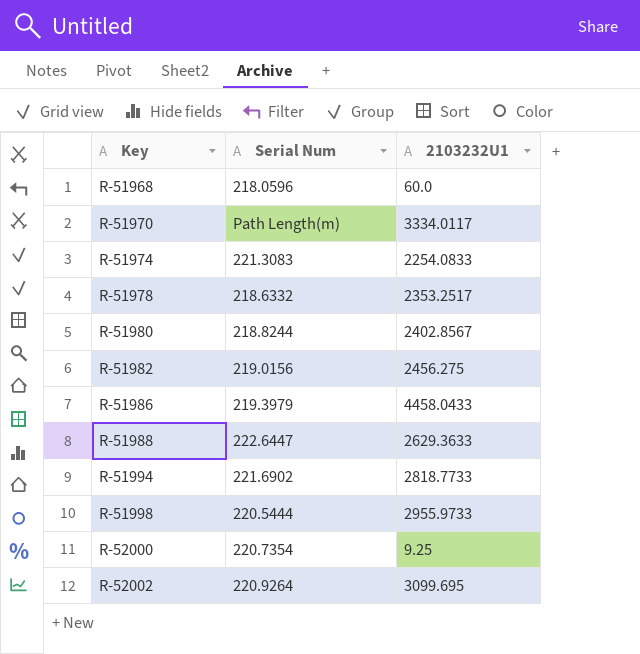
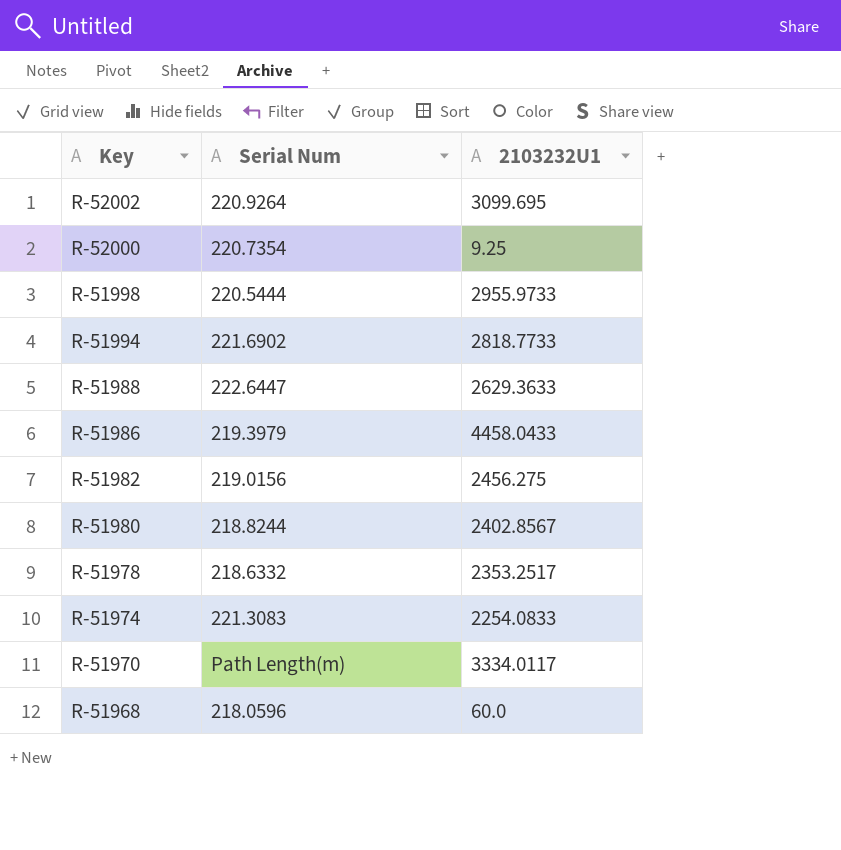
row order: Key ascending -> Key descending

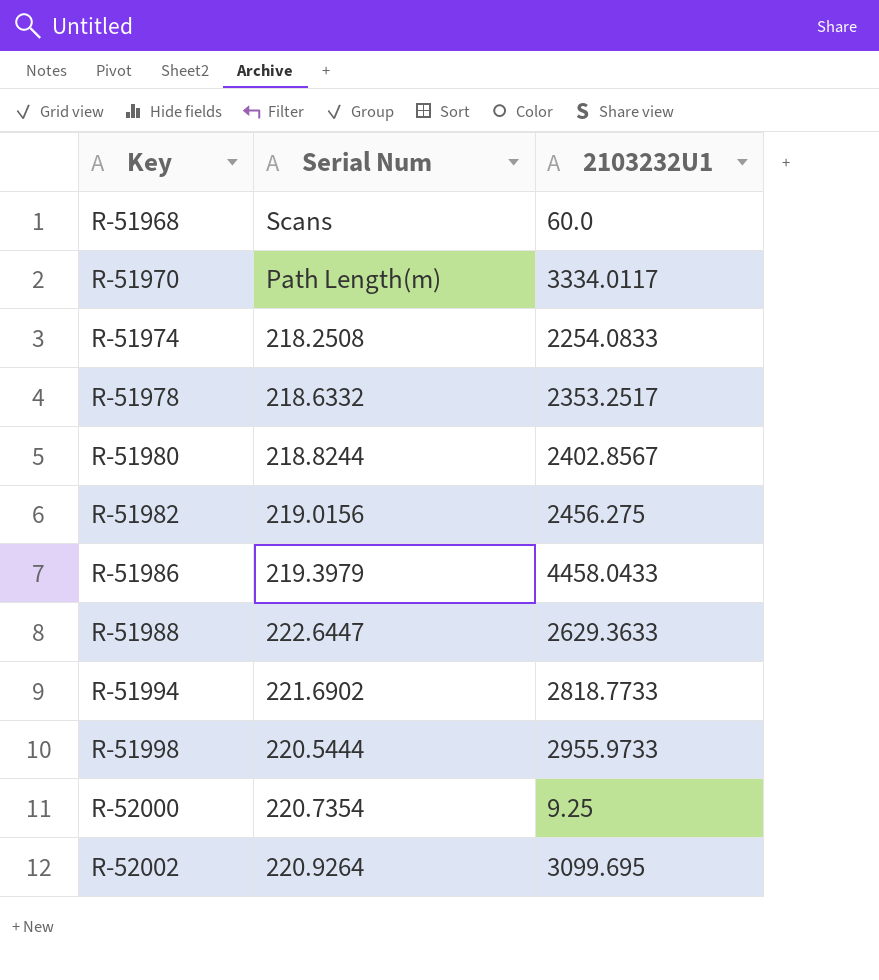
row order: Key descending -> Key ascending
R-51968 | Serial Num: 218.0596 -> Scans
R-51974 | Serial Num: 221.3083 -> 218.2508

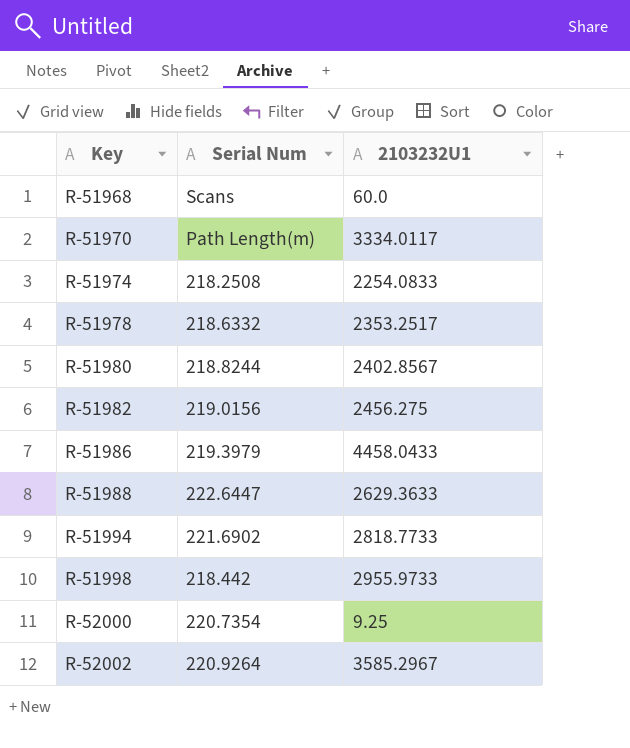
R-51998 | Serial Num: 220.5444 -> 218.442
R-52002 | 2103232U1: 3099.695 -> 3585.2967

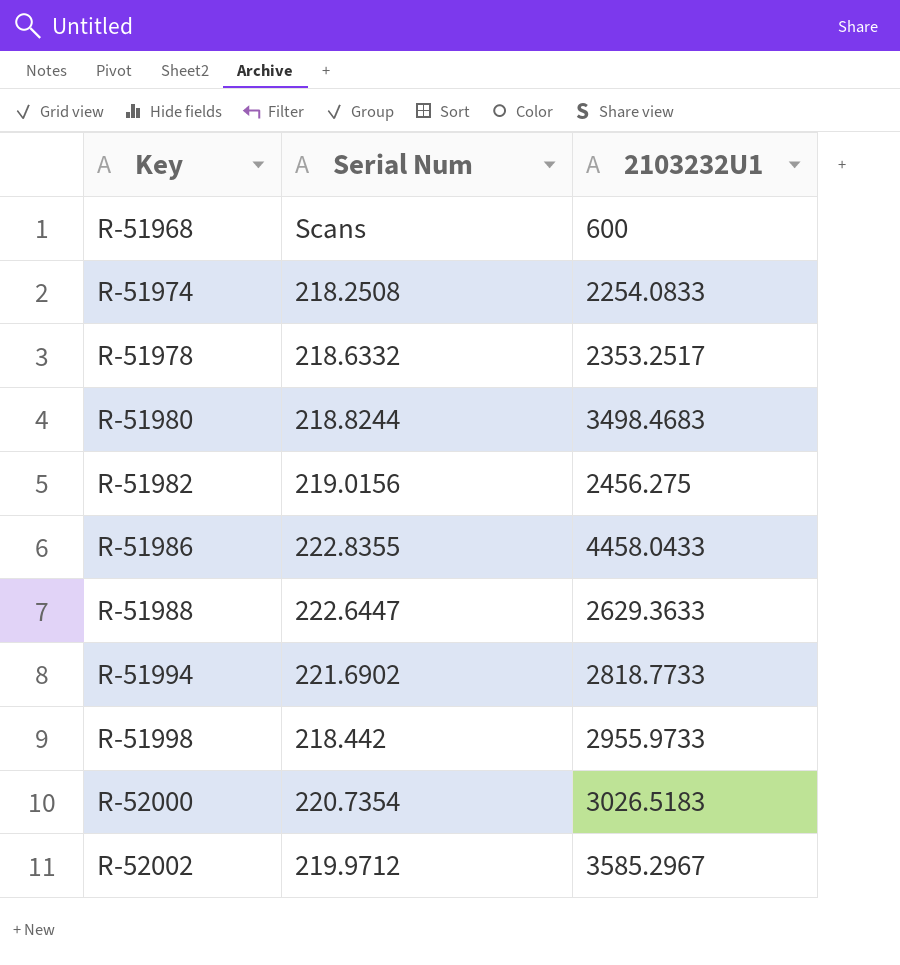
row R-51970: Path Length(m) | 3334.0117 -> none
R-51968 | 2103232U1: 60.0 -> 600
R-51980 | 2103232U1: 2402.8567 -> 3498.4683
R-51986 | Serial Num: 219.3979 -> 222.8355
R-52000 | 2103232U1: 9.25 -> 3026.5183
R-52002 | Serial Num: 220.9264 -> 219.9712

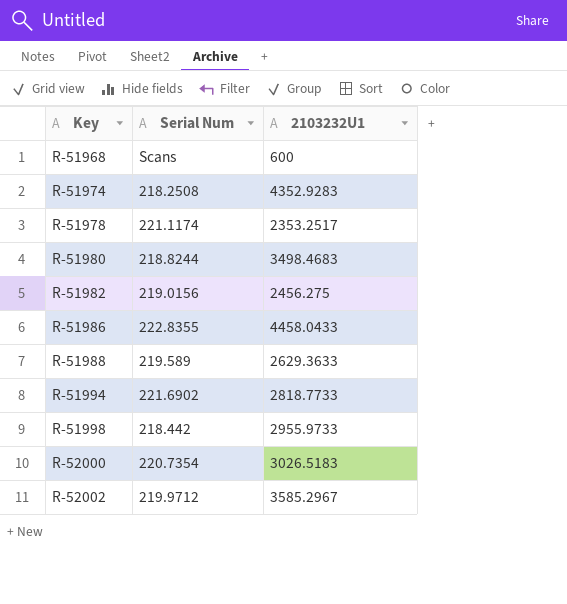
R-51974 | 2103232U1: 2254.0833 -> 4352.9283
R-51978 | Serial Num: 218.6332 -> 221.1174
R-51988 | Serial Num: 222.6447 -> 219.589

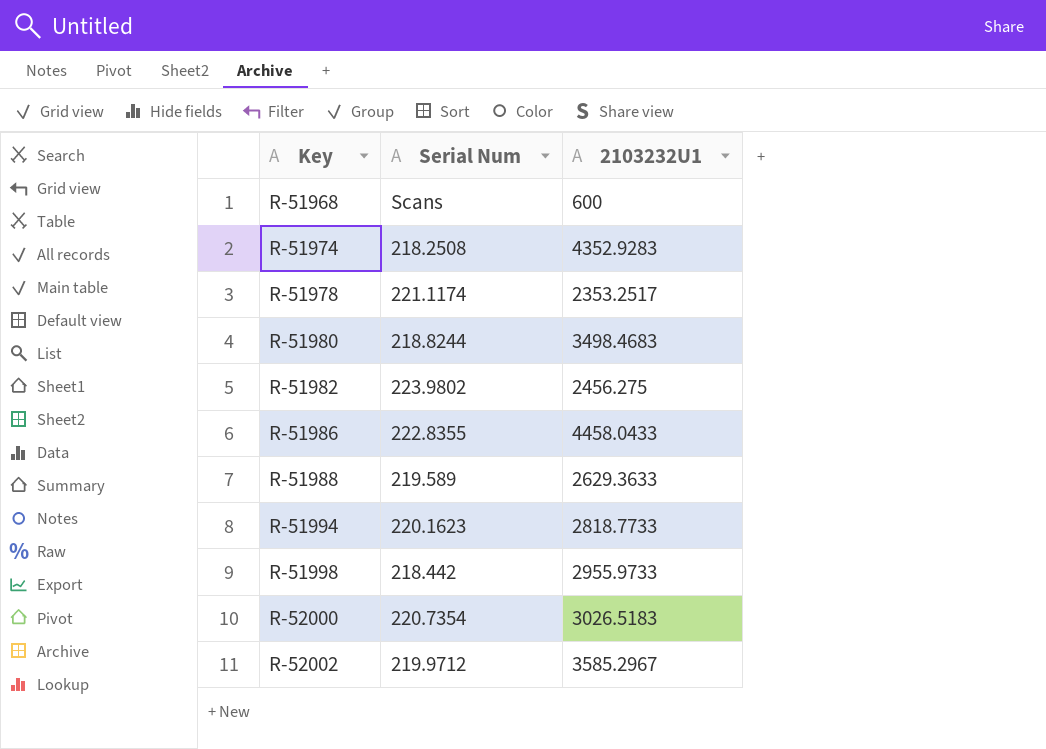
R-51982 | Serial Num: 219.0156 -> 223.9802
R-51994 | Serial Num: 221.6902 -> 220.1623

